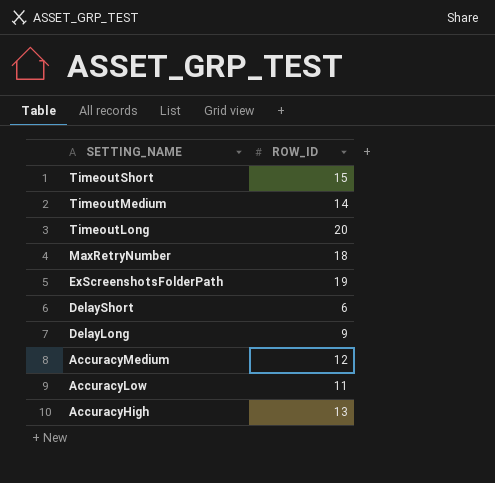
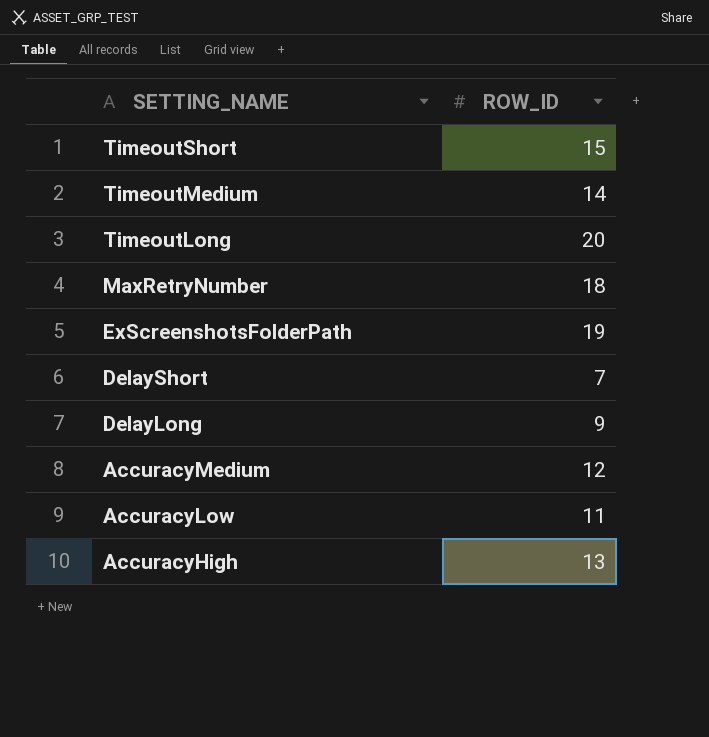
DelayShort | ROW_ID: 6 -> 7

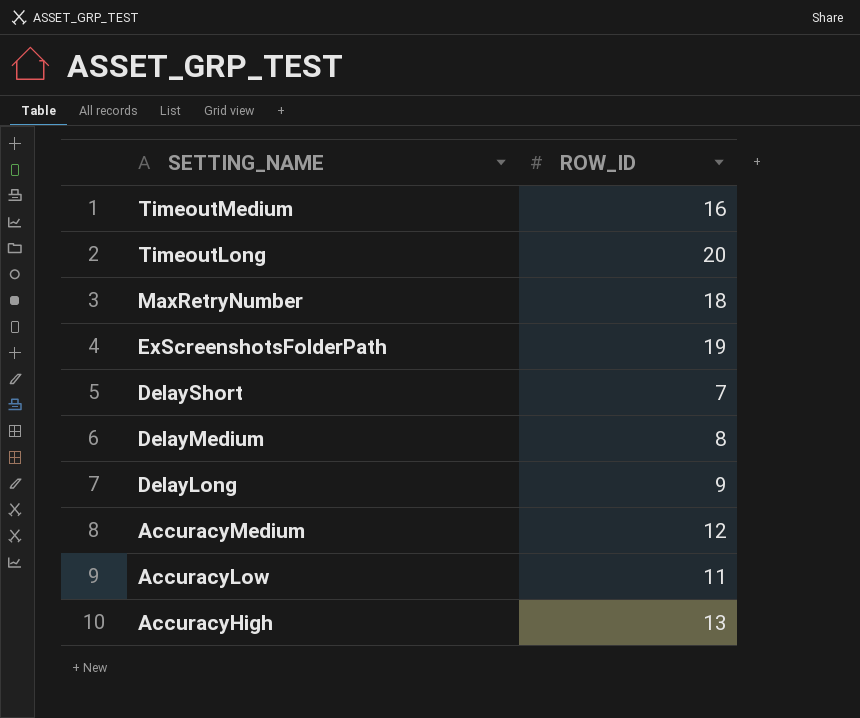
row TimeoutShort: 15 -> none
TimeoutMedium | ROW_ID: 14 -> 16
row DelayMedium: none -> 8

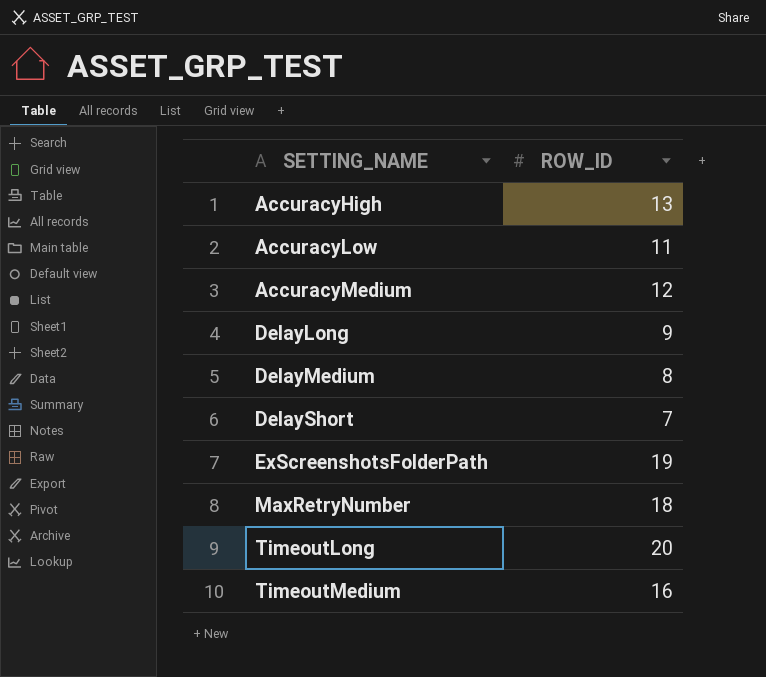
row order: SETTING_NAME descending -> SETTING_NAME ascending

